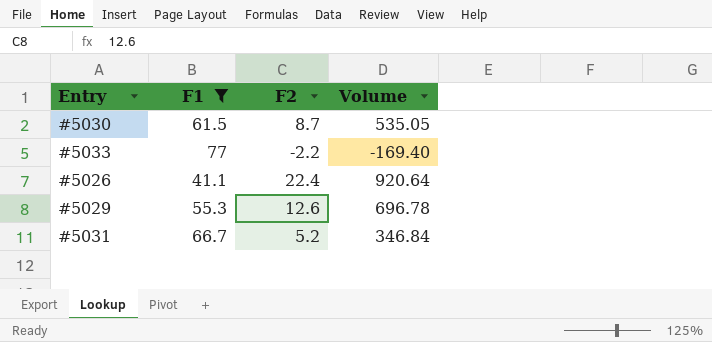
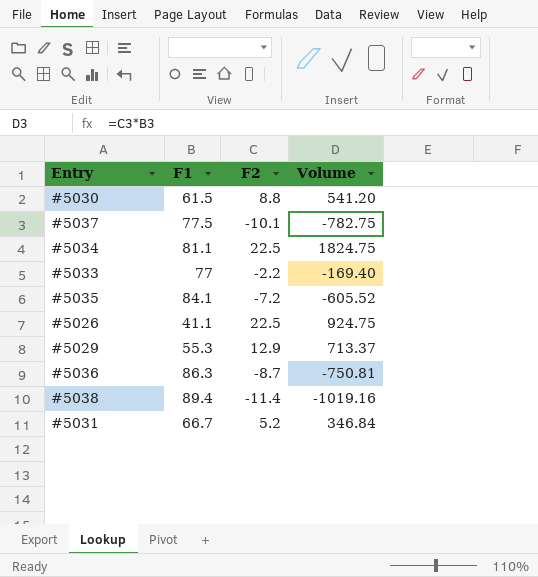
filter: F1 <= 77 -> none
#5030 | F2: 8.7 -> 8.8
#5030 | Volume: 535.05 -> 541.20
#5026 | F2: 22.4 -> 22.5
#5026 | Volume: 920.64 -> 924.75
#5029 | F2: 12.6 -> 12.9
#5029 | Volume: 696.78 -> 713.37

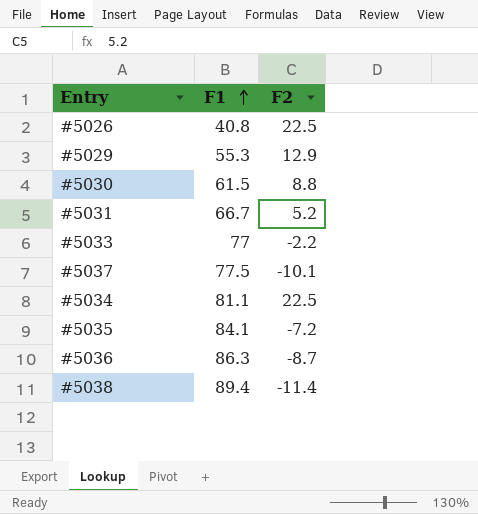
row order: none -> F1 ascending
column Volume | formula: [F1] * [F2] -> none
#5026 | F1: 41.1 -> 40.8

